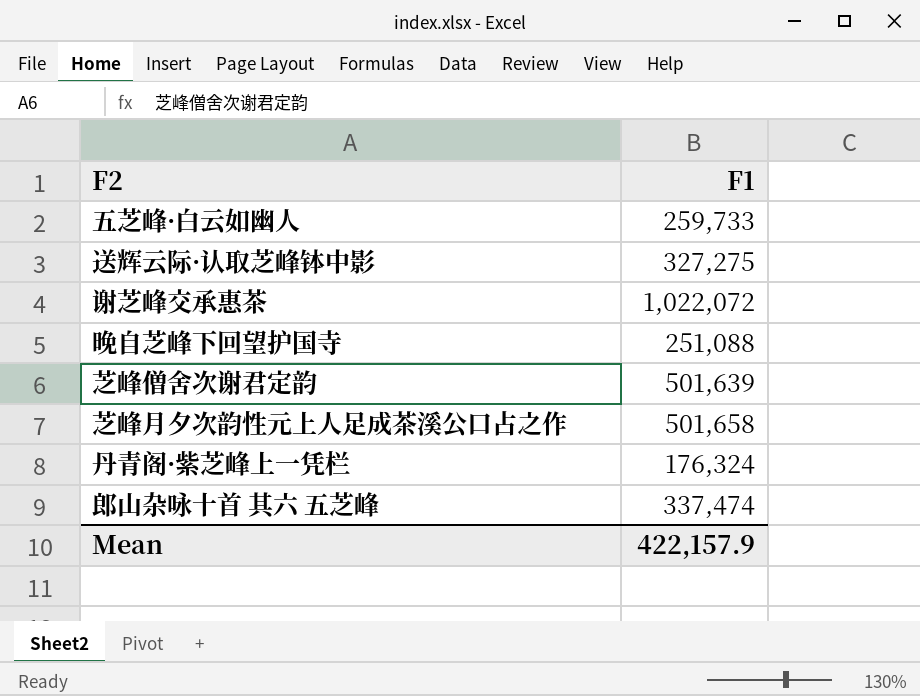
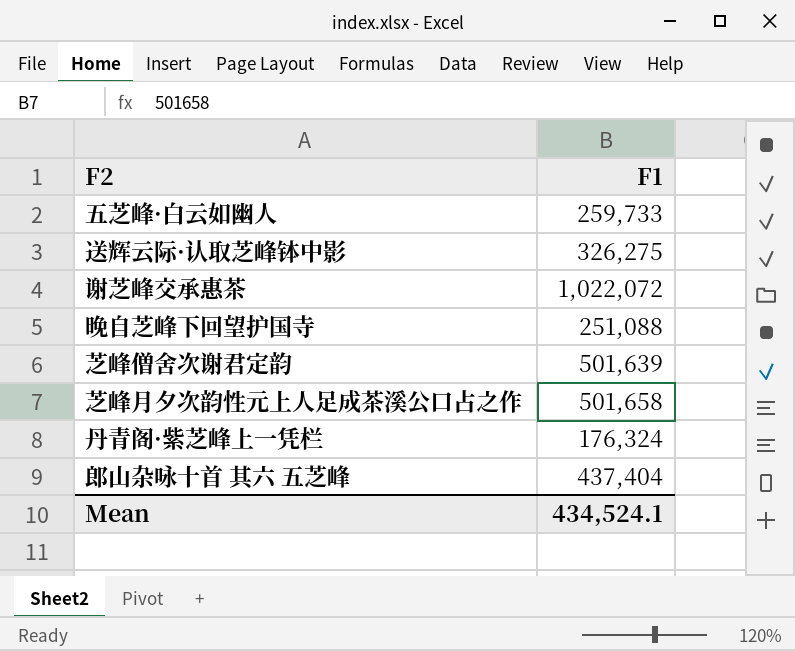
送辉云际·认取芝峰钵中影 | F1: 327,275 -> 326,275
郎山杂咏十首 其六 五芝峰 | F1: 337,474 -> 437,404
Mean | F1: 422,157.9 -> 434,524.1

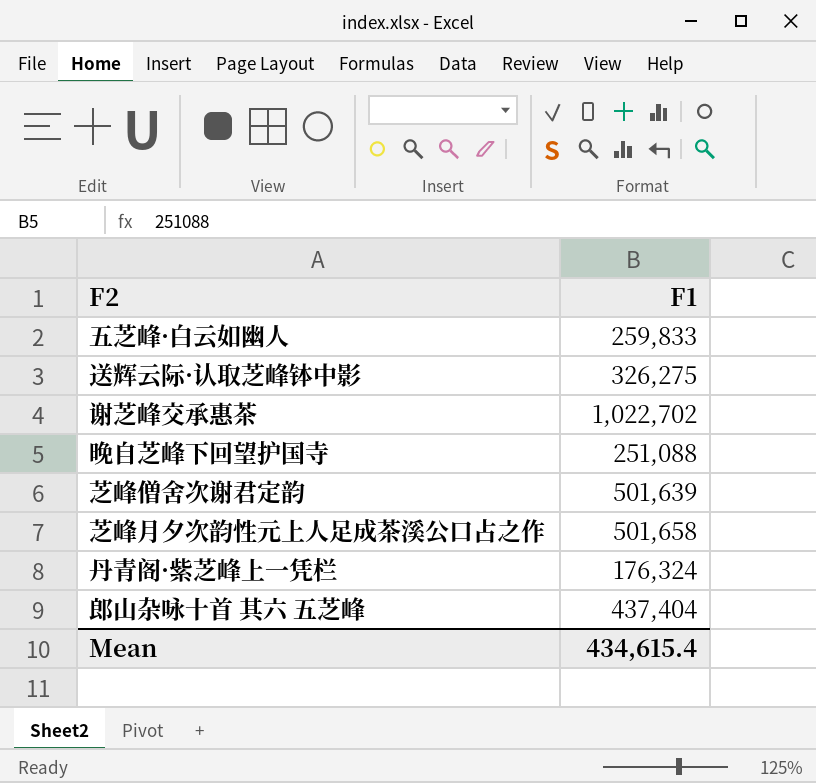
五芝峰·白云如幽人 | F1: 259,733 -> 259,833
谢芝峰交承惠茶 | F1: 1,022,072 -> 1,022,702
Mean | F1: 434,524.1 -> 434,615.4

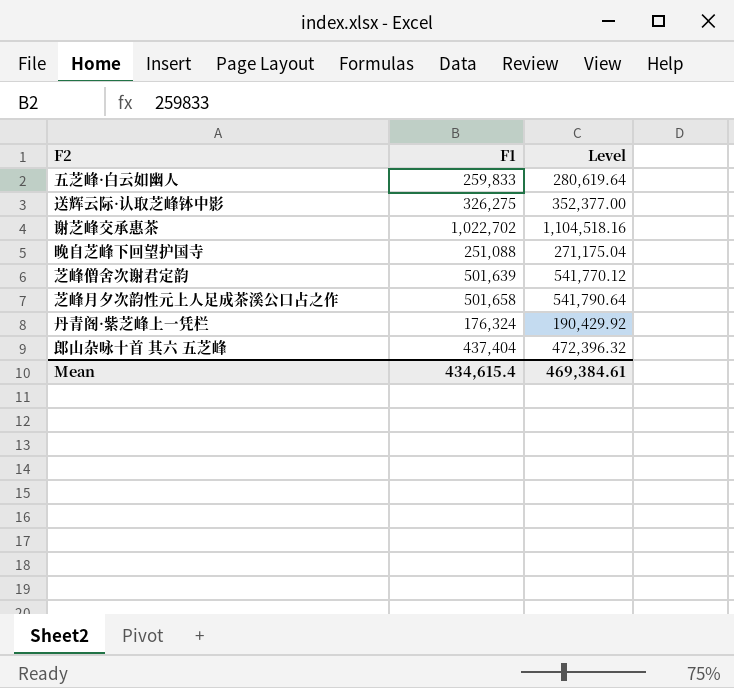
column Level | formula: none -> [F1] * 1.08

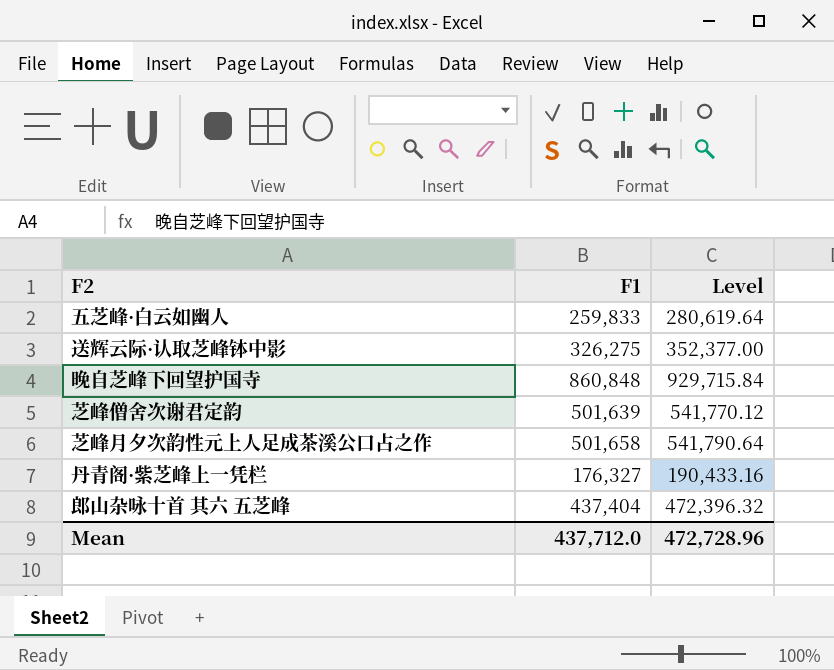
row 谢芝峰交承惠茶: 1,022,702 | 1,104,518.16 -> none
晚自芝峰下回望护国寺 | F1: 251,088 -> 860,848
晚自芝峰下回望护国寺 | Level: 271,175.04 -> 929,715.84
丹青阁·紫芝峰上一凭栏 | F1: 176,324 -> 176,327
丹青阁·紫芝峰上一凭栏 | Level: 190,429.92 -> 190,433.16
Mean | F1: 434,615.4 -> 437,712.0
Mean | Level: 469,384.61 -> 472,728.96

